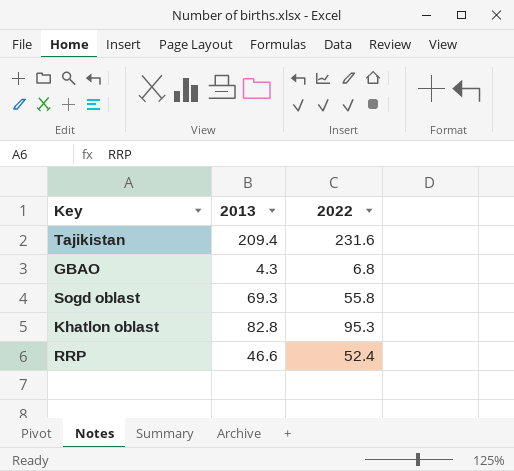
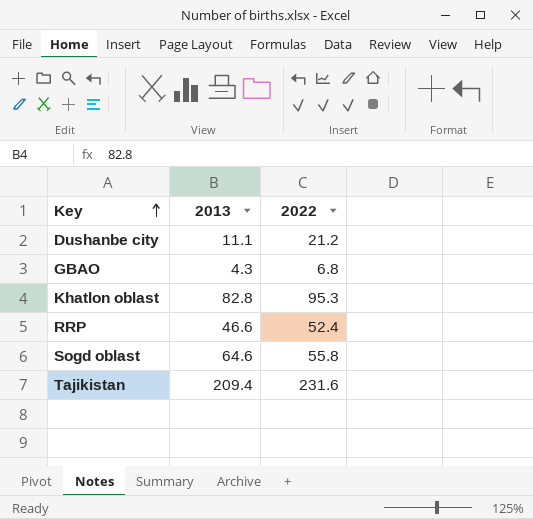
row order: none -> Key ascending
row Dushanbe city: none -> 11.1 | 21.2
Sogd oblast | 2013: 69.3 -> 64.6

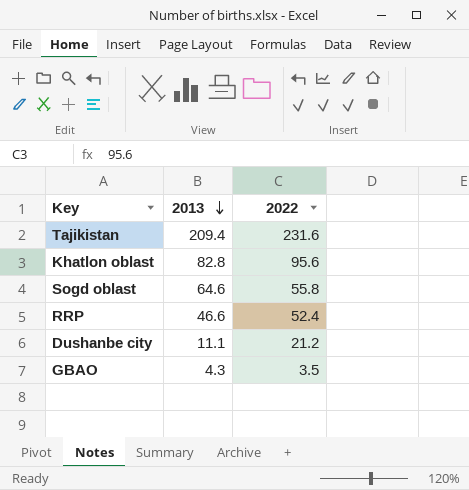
row order: Key ascending -> 2013 descending
Khatlon oblast | 2022: 95.3 -> 95.6
GBAO | 2022: 6.8 -> 3.5

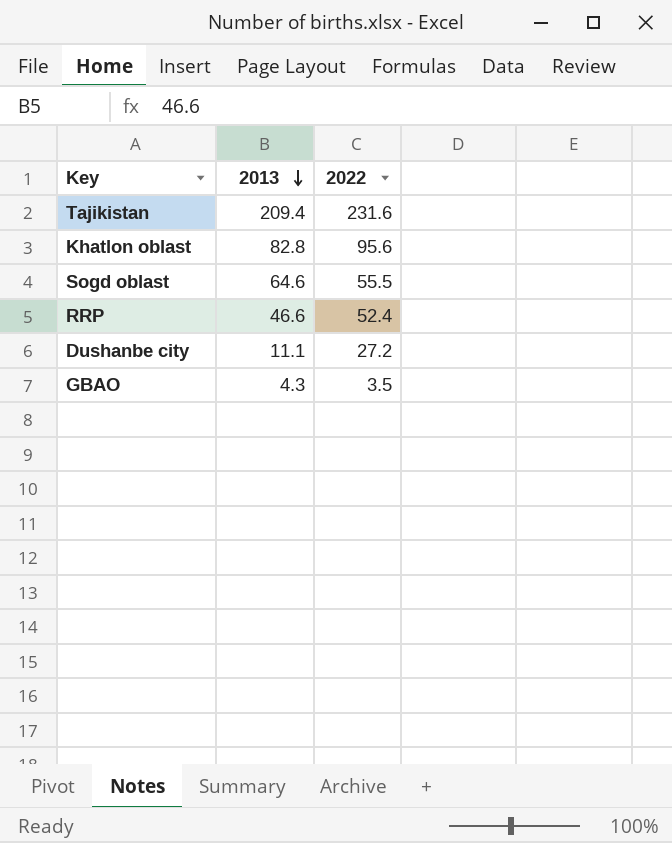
Sogd oblast | 2022: 55.8 -> 55.5
Dushanbe city | 2022: 21.2 -> 27.2

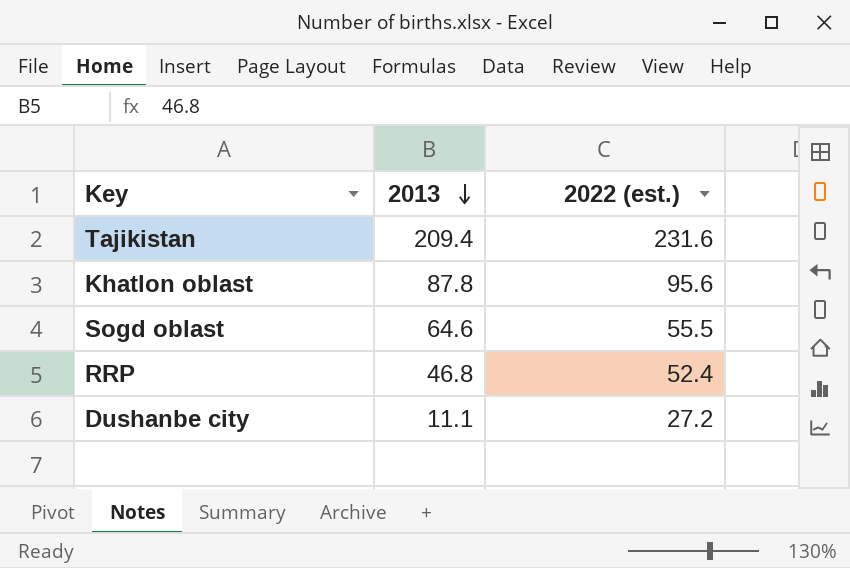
column name: 2022 -> 2022 (est.)
row GBAO: 4.3 | 3.5 -> none
Khatlon oblast | 2013: 82.8 -> 87.8
RRP | 2013: 46.6 -> 46.8

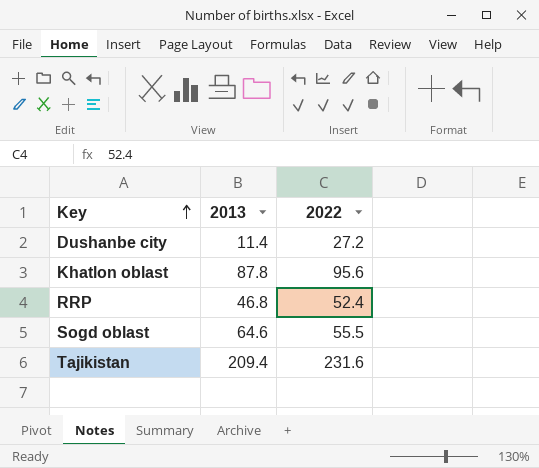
row order: 2013 descending -> Key ascending
column name: 2022 (est.) -> 2022
Dushanbe city | 2013: 11.1 -> 11.4

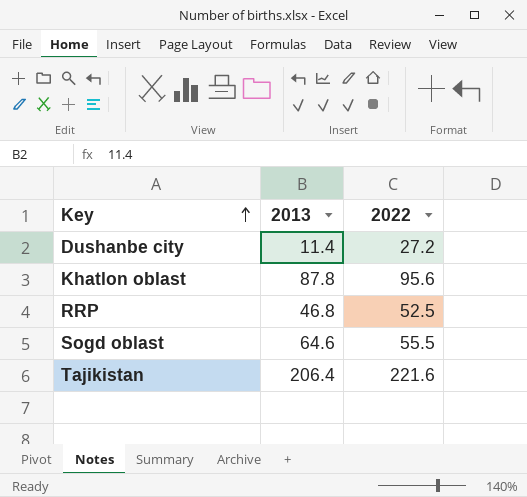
RRP | 2022: 52.4 -> 52.5
Tajikistan | 2013: 209.4 -> 206.4
Tajikistan | 2022: 231.6 -> 221.6

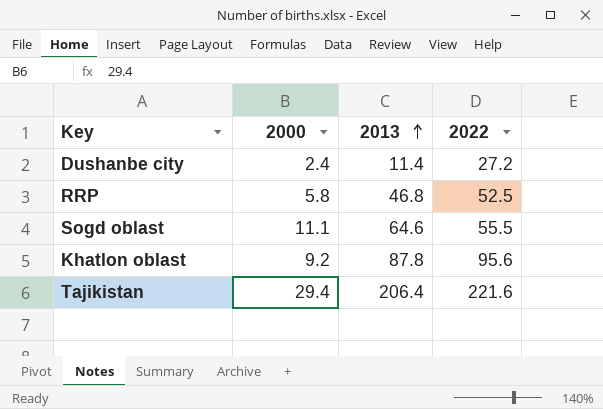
row order: Key ascending -> 2013 ascending
column 2000 | position: none -> 2

